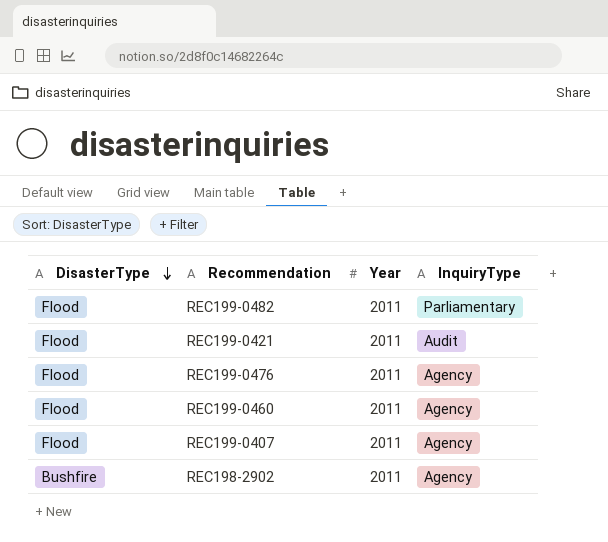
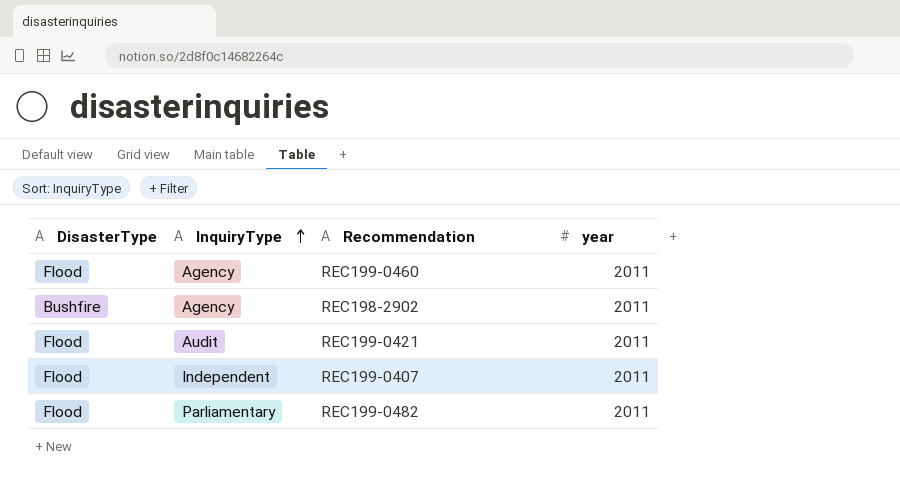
row order: DisasterType descending -> InquiryType ascending
column InquiryType | position: 4 -> 2
column name: Year -> year
row REC199-0476: Flood | 2011 | Agency -> none
REC199-0407 | InquiryType: Agency -> Independent

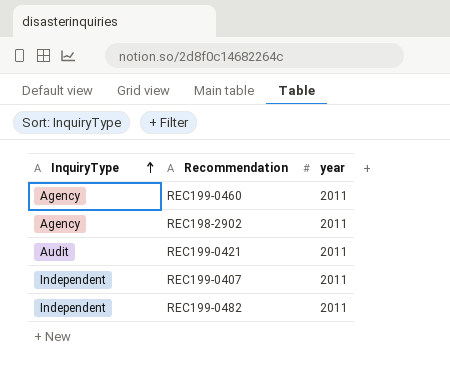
column DisasterType | position: 1 -> none
REC199-0482 | InquiryType: Parliamentary -> Independent

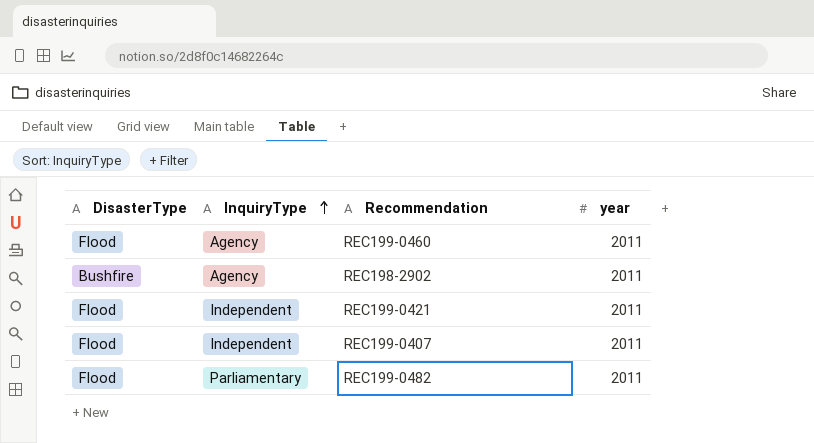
column DisasterType | position: none -> 1
REC199-0421 | InquiryType: Audit -> Independent
REC199-0482 | InquiryType: Independent -> Parliamentary

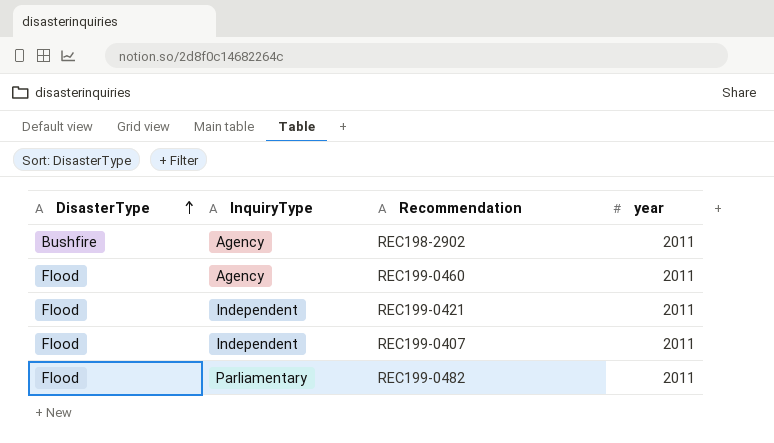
row order: InquiryType ascending -> DisasterType ascending

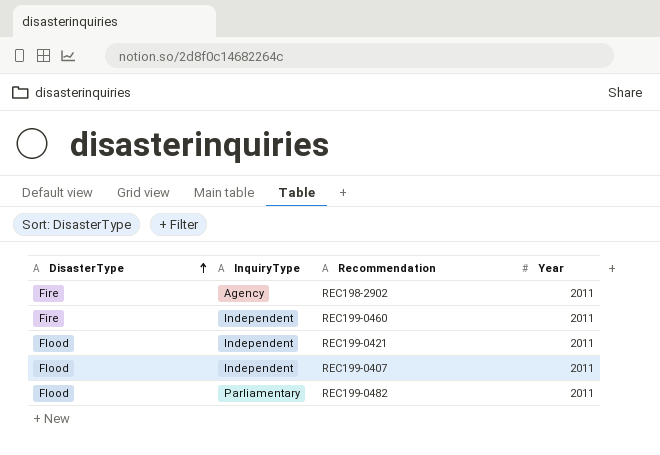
column name: year -> Year
REC198-2902 | DisasterType: Bushfire -> Fire
REC199-0460 | DisasterType: Flood -> Fire
REC199-0460 | InquiryType: Agency -> Independent

